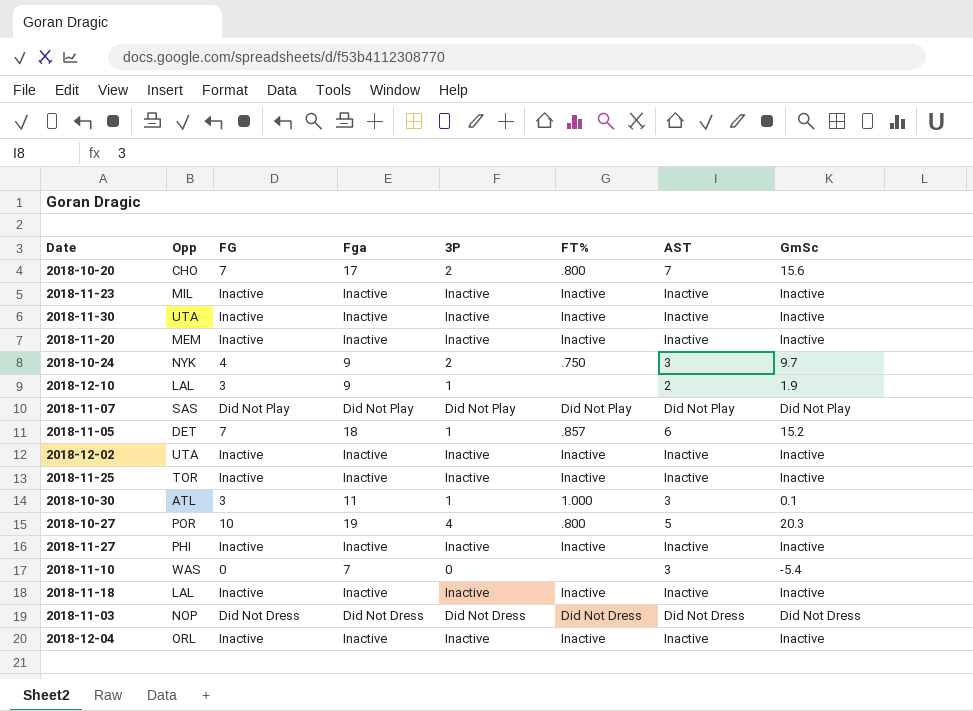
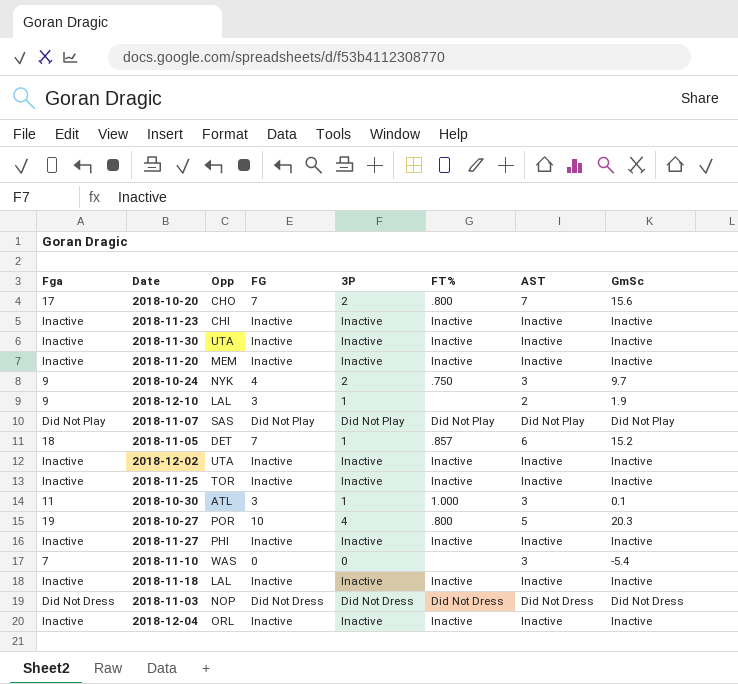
column Fga | position: 4 -> 1
2018-11-23 | Opp: MIL -> CHI

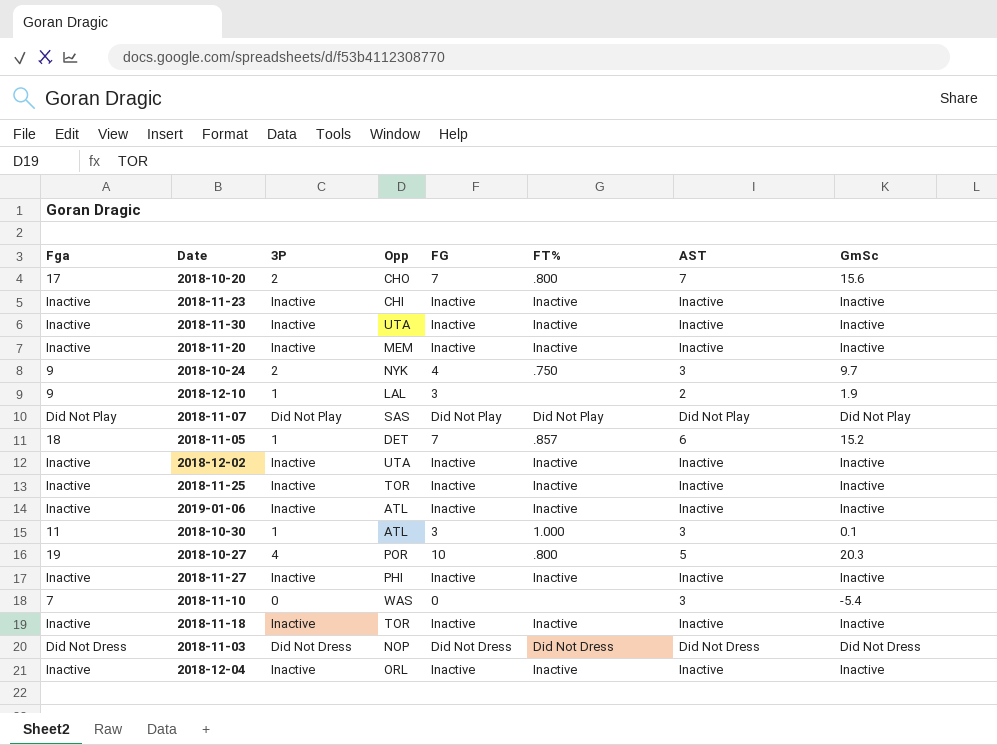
column 3P | position: 5 -> 3
row 2019-01-06: none -> Inactive | Inactive | ATL | Inactive | Inactive | Inactive | Inactive
2018-11-18 | Opp: LAL -> TOR

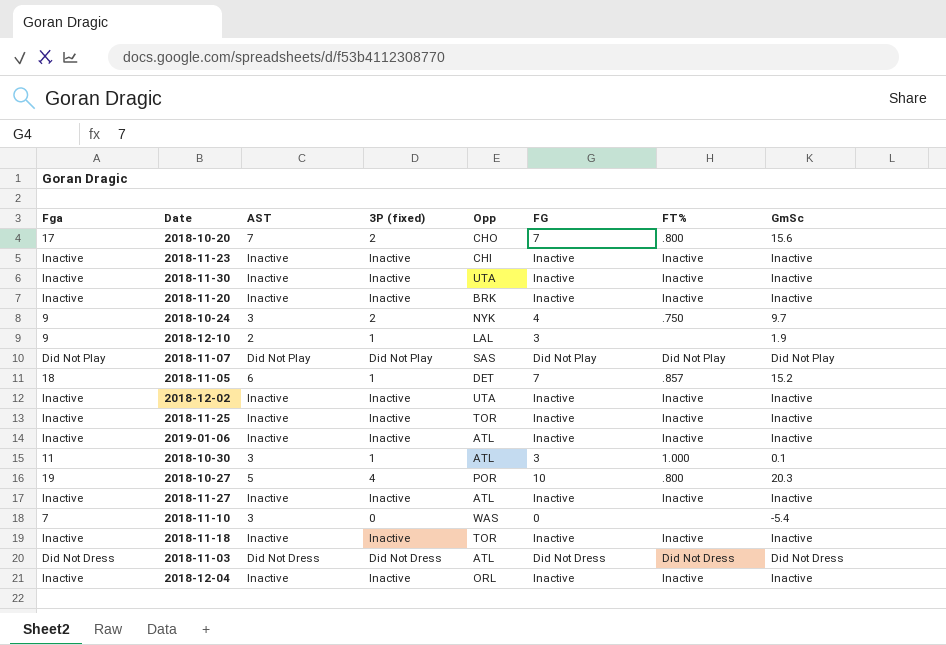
column AST | position: 7 -> 3
column name: 3P -> 3P (fixed)
2018-11-20 | Opp: MEM -> BRK
2018-11-27 | Opp: PHI -> ATL
2018-11-03 | Opp: NOP -> ATL

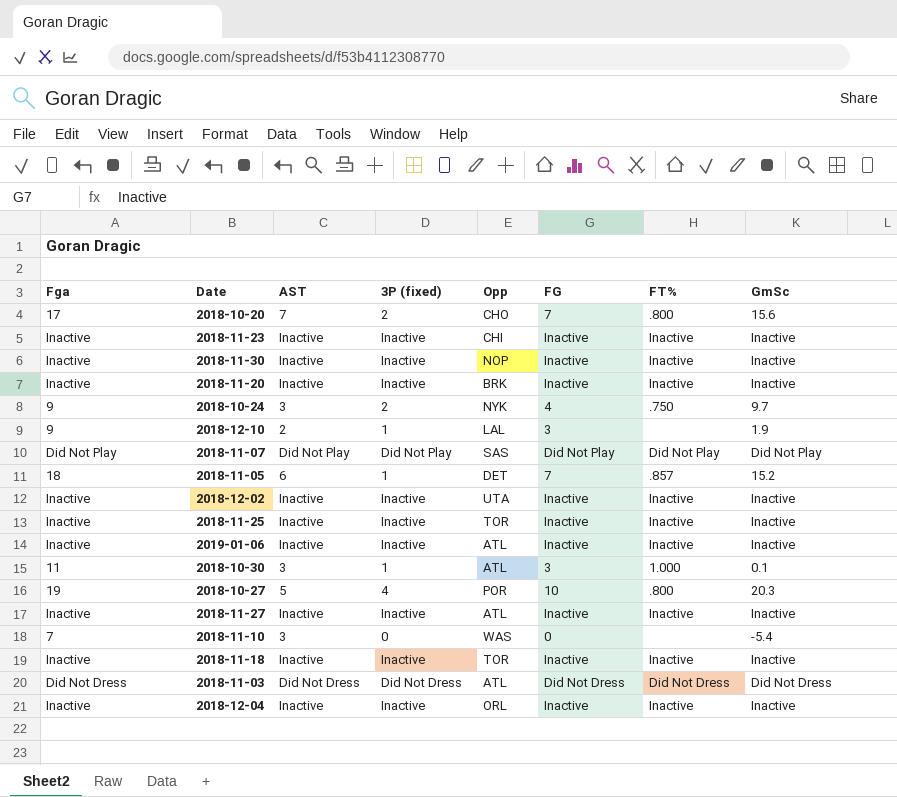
2018-11-30 | Opp: UTA -> NOP

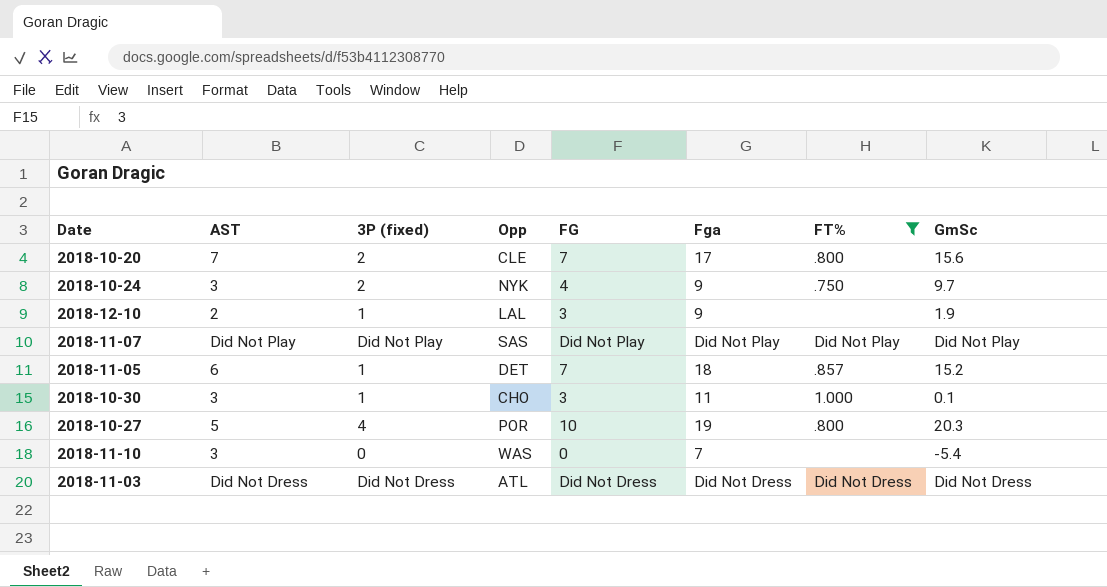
filter: none -> FT% != Inactive
column Fga | position: 1 -> 6
2018-10-20 | Opp: CHO -> CLE
2018-10-30 | Opp: ATL -> CHO

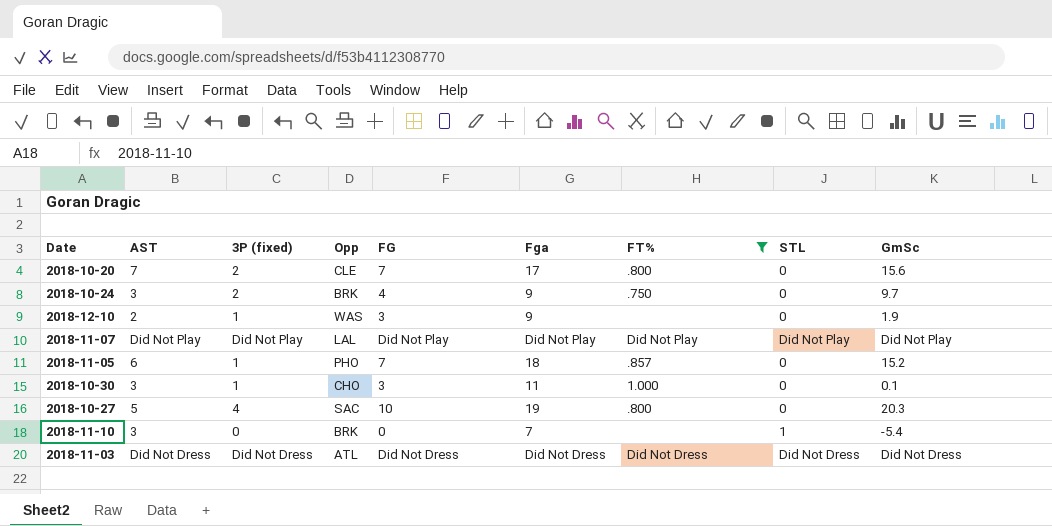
column STL | position: none -> 8
2018-10-24 | Opp: NYK -> BRK
2018-12-10 | Opp: LAL -> WAS
2018-11-07 | Opp: SAS -> LAL
2018-11-05 | Opp: DET -> PHO
2018-10-27 | Opp: POR -> SAC
2018-11-10 | Opp: WAS -> BRK

